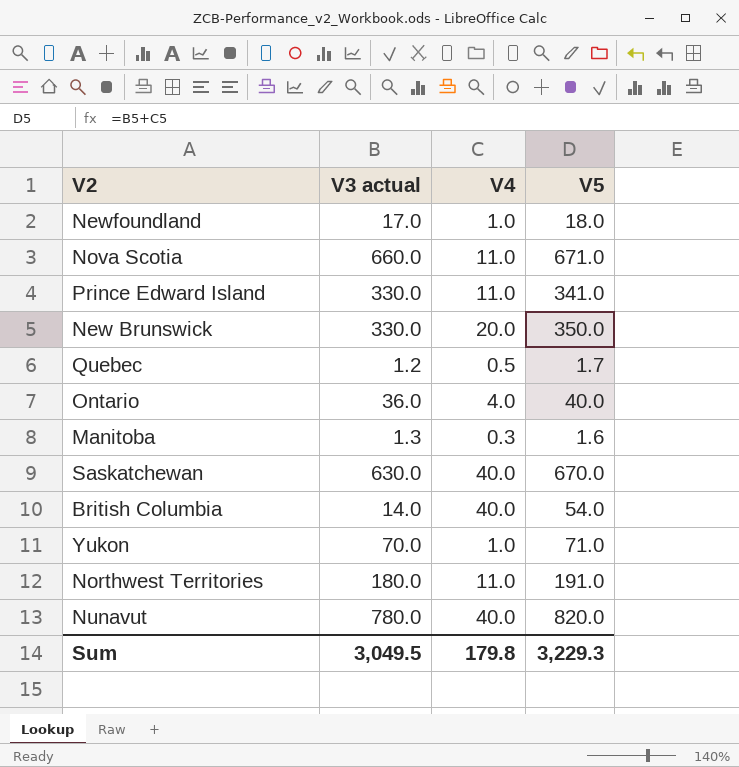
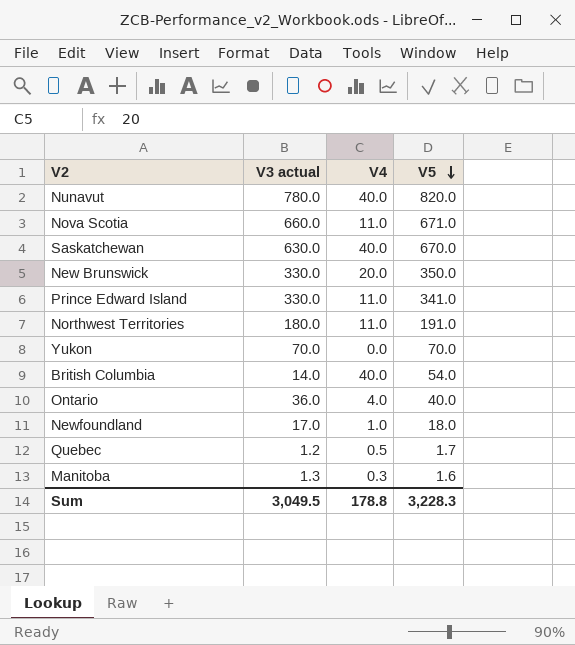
row order: none -> V5 descending
Yukon | V4: 1.0 -> 0.0
Yukon | V5: 71.0 -> 70.0
Sum | V4: 179.8 -> 178.8
Sum | V5: 3,229.3 -> 3,228.3

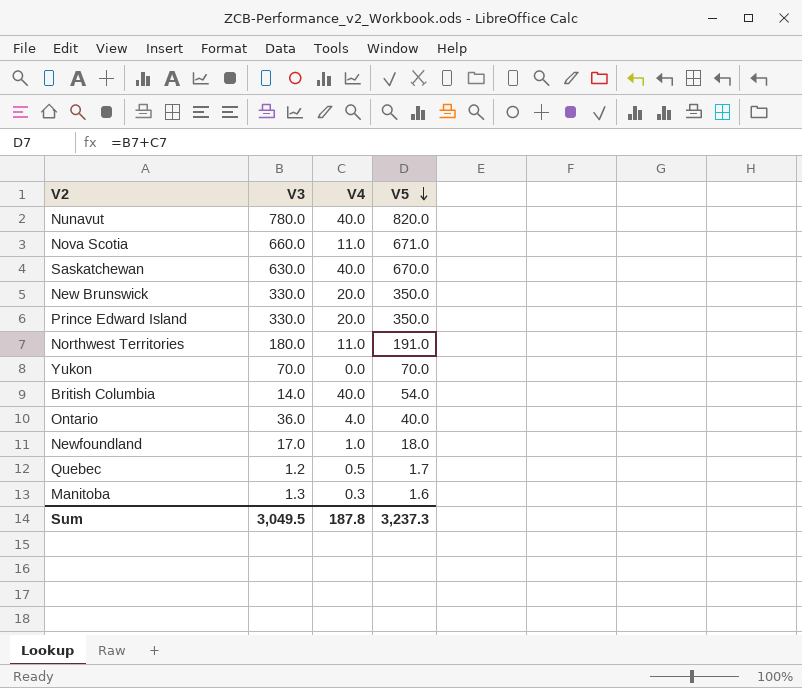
column name: V3 actual -> V3
Prince Edward Island | V4: 11.0 -> 20.0
Prince Edward Island | V5: 341.0 -> 350.0
Sum | V4: 178.8 -> 187.8
Sum | V5: 3,228.3 -> 3,237.3

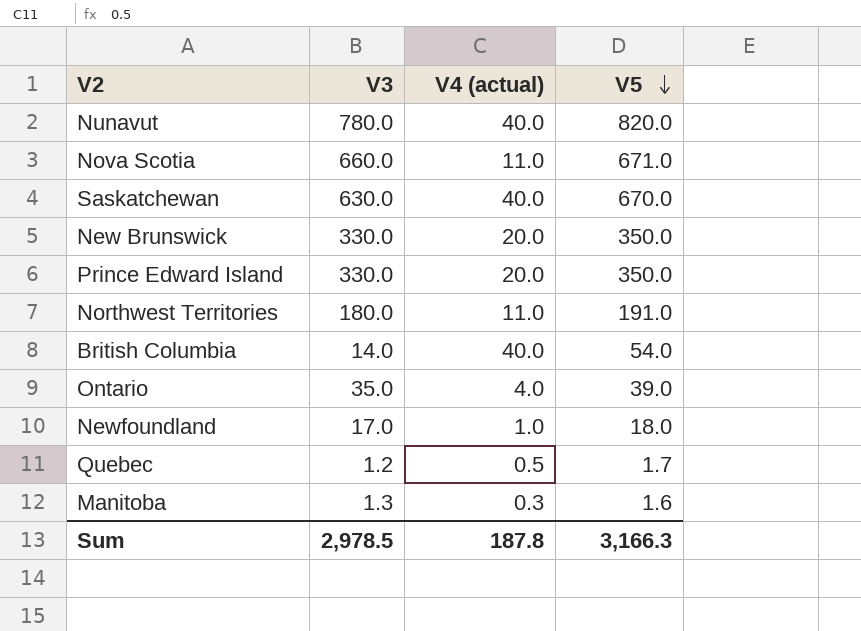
column name: V4 -> V4 (actual)
row Yukon: 70.0 | 0.0 | 70.0 -> none
Ontario | V3: 36.0 -> 35.0
Ontario | V5: 40.0 -> 39.0
Sum | V3: 3,049.5 -> 2,978.5
Sum | V5: 3,237.3 -> 3,166.3

